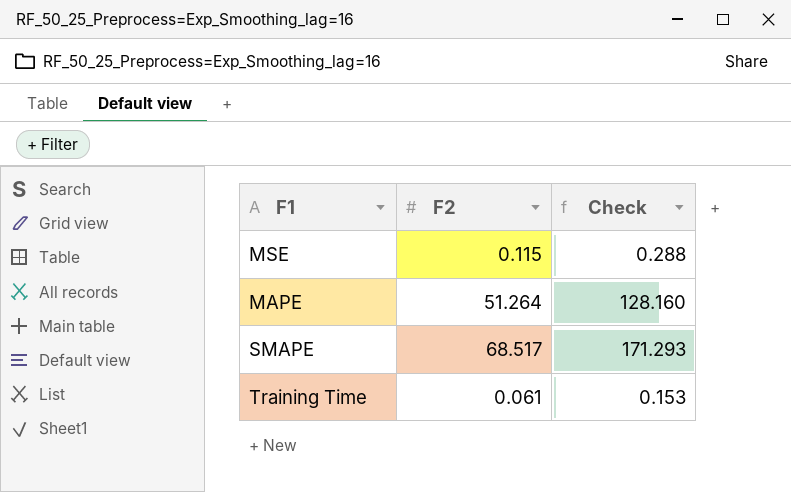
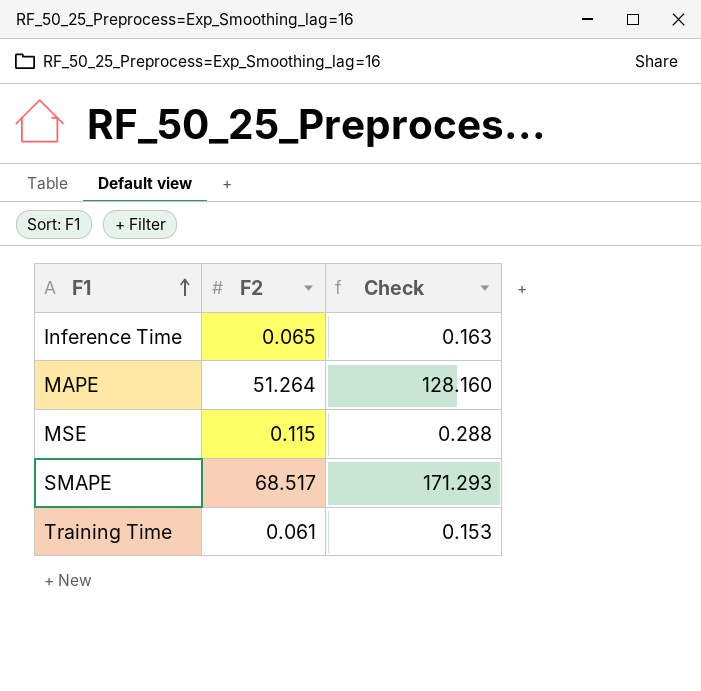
row order: none -> F1 ascending
row Inference Time: none -> 0.065 | 0.163

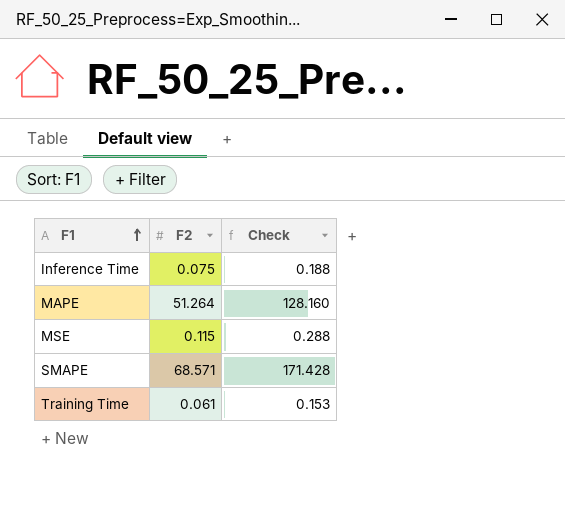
Inference Time | F2: 0.065 -> 0.075
Inference Time | Check: 0.163 -> 0.188
SMAPE | F2: 68.517 -> 68.571
SMAPE | Check: 171.293 -> 171.428

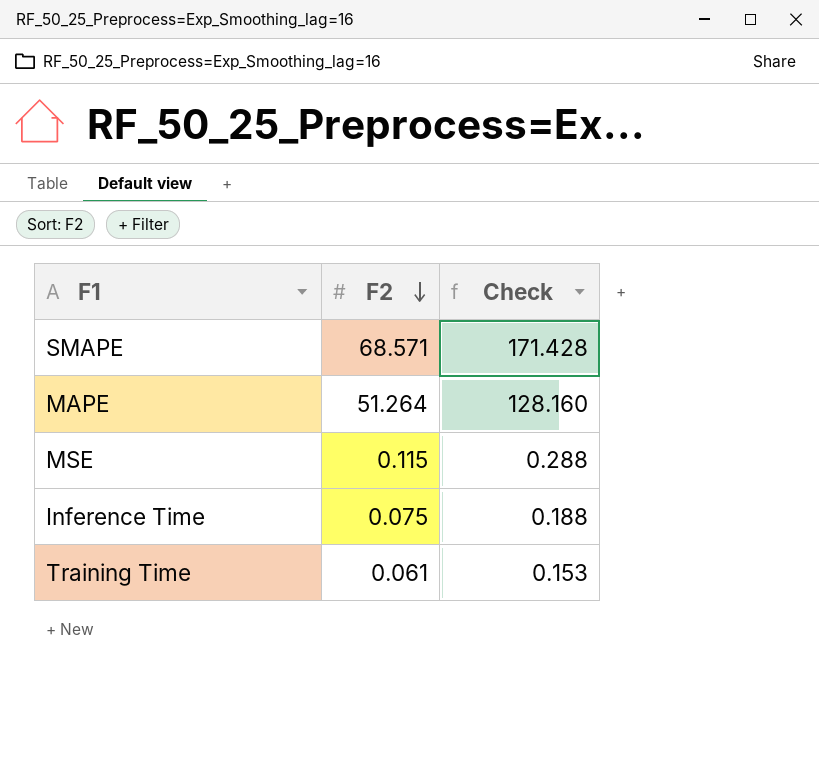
row order: F1 ascending -> F2 descending

